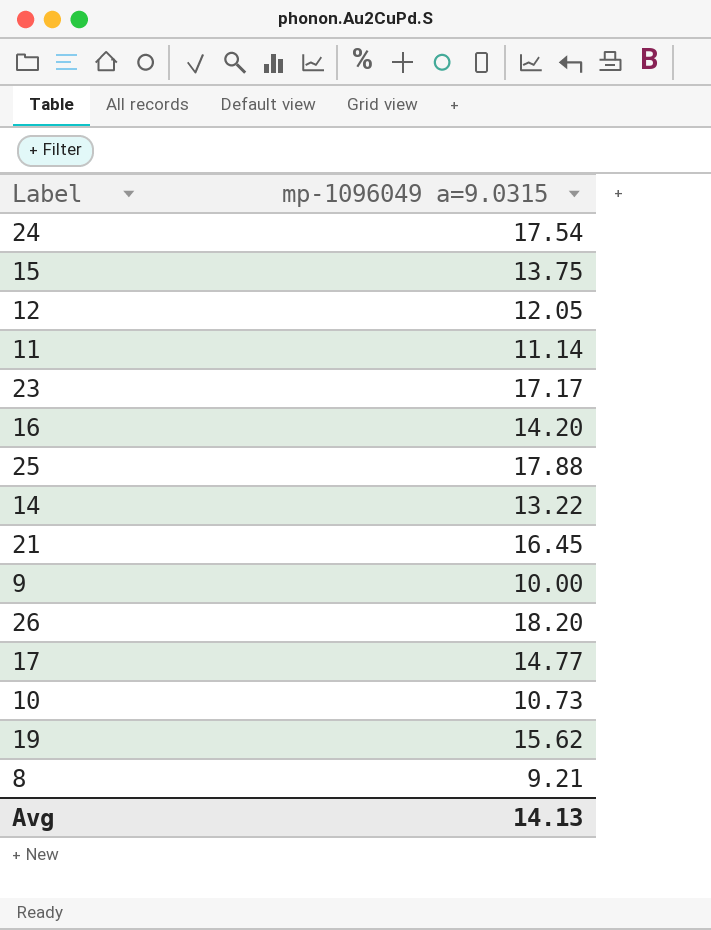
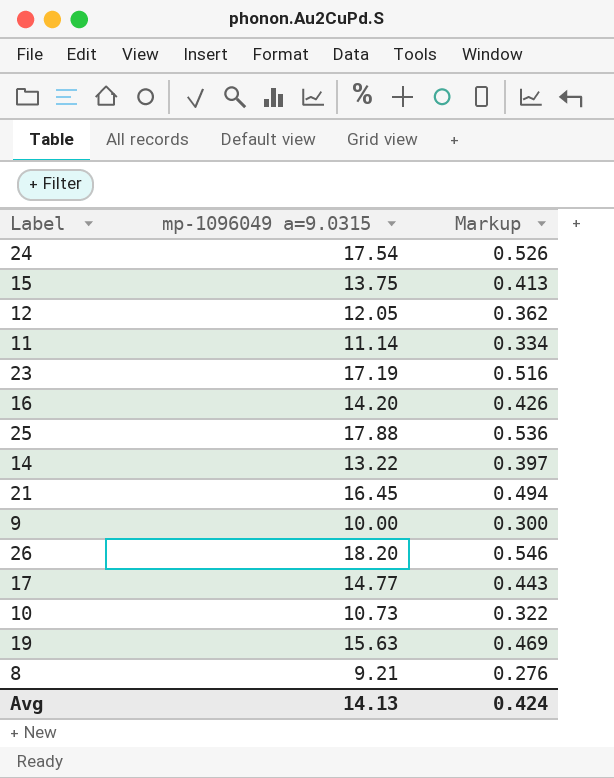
column Markup | formula: none -> [mp-1096049 a=9.0315] * 0.03
23 | mp-1096049 a=9.0315: 17.17 -> 17.19
19 | mp-1096049 a=9.0315: 15.62 -> 15.63

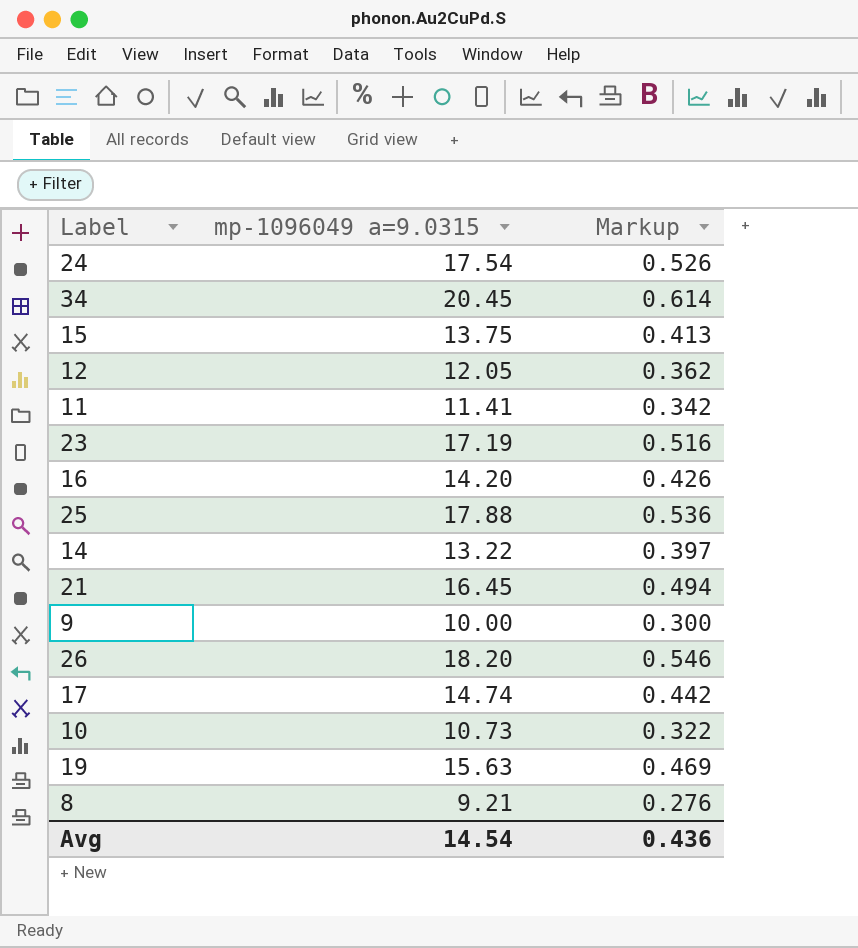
row 34: none -> 20.45 | 0.614
11 | mp-1096049 a=9.0315: 11.14 -> 11.41
11 | Markup: 0.334 -> 0.342
17 | mp-1096049 a=9.0315: 14.77 -> 14.74
17 | Markup: 0.443 -> 0.442
Avg | mp-1096049 a=9.0315: 14.13 -> 14.54
Avg | Markup: 0.424 -> 0.436

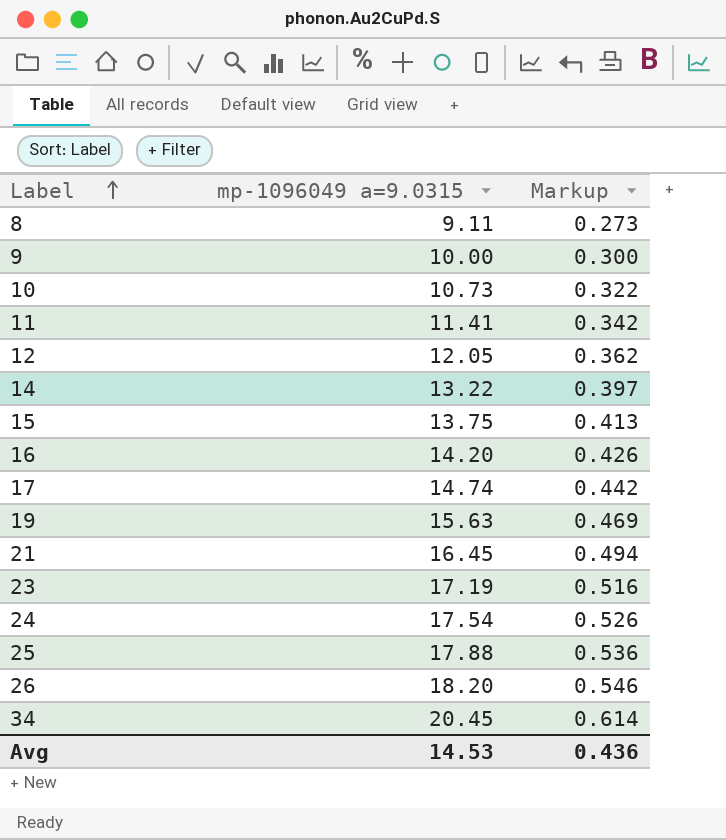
row order: none -> Label ascending
8 | mp-1096049 a=9.0315: 9.21 -> 9.11
8 | Markup: 0.276 -> 0.273
Avg | mp-1096049 a=9.0315: 14.54 -> 14.53

